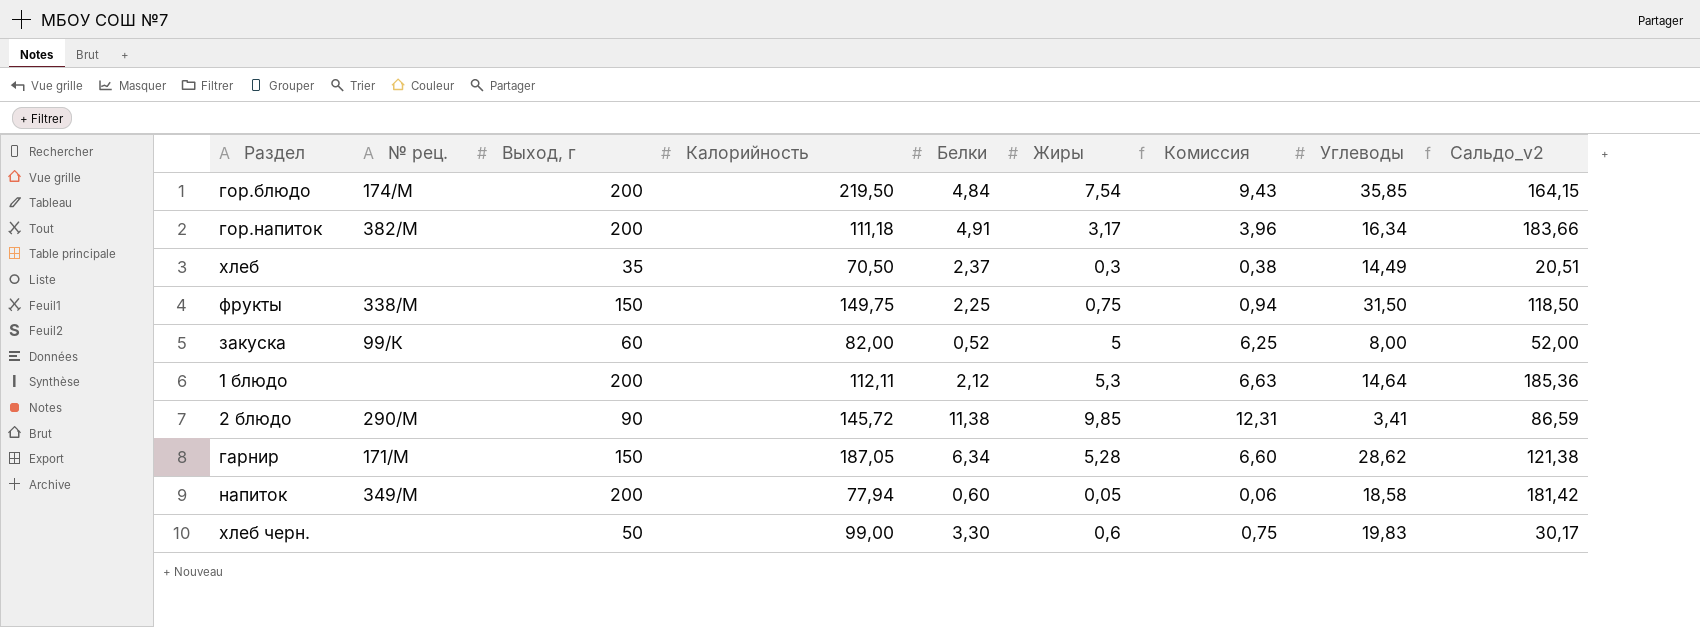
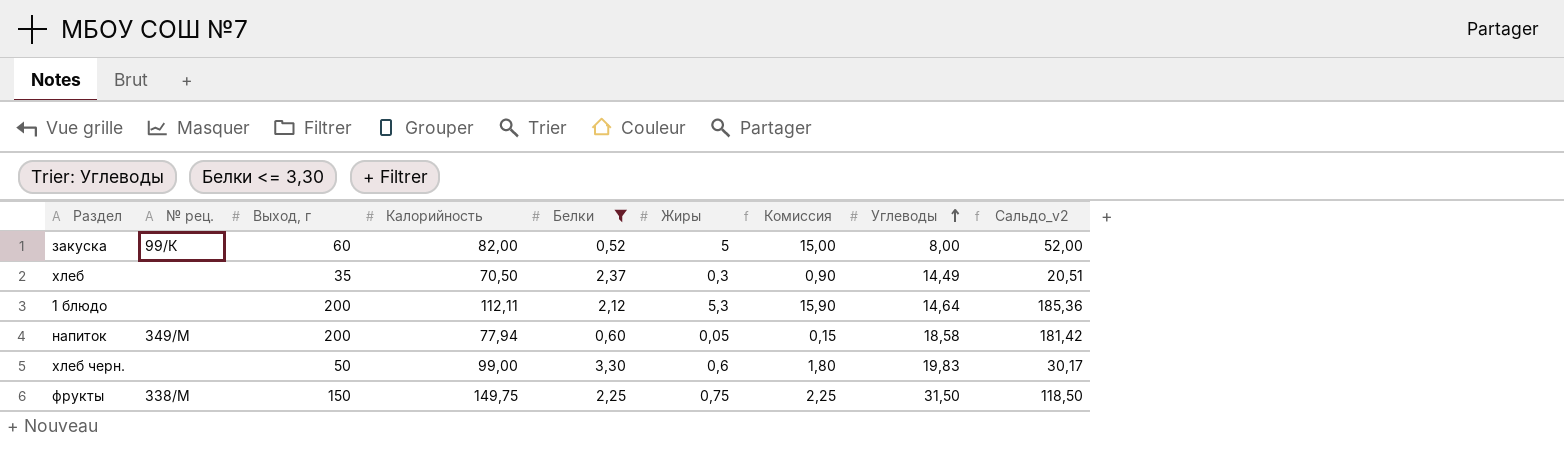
filter: none -> Белки <= 3,30
row order: none -> Углеводы ascending
column Комиссия | formula: [Жиры] * 1,25 -> [Жиры] * 3

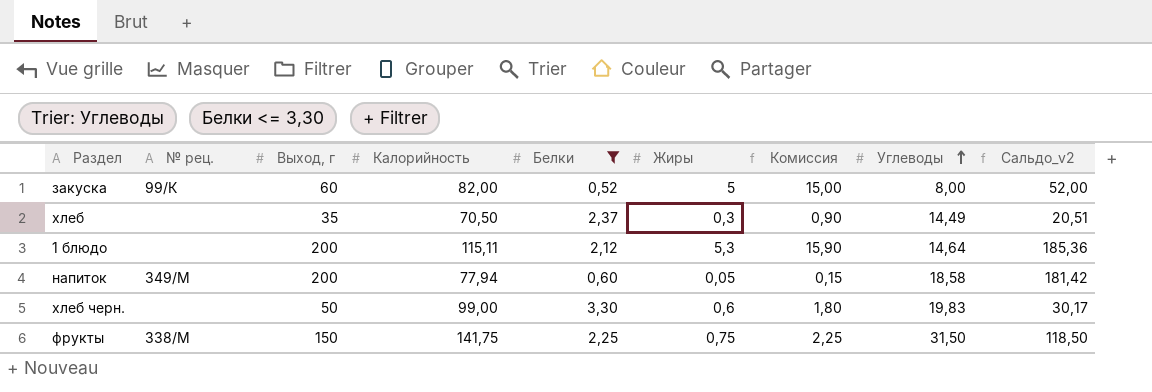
1 блюдо | Калорийность: 112,11 -> 115,11
фрукты | Калорийность: 149,75 -> 141,75

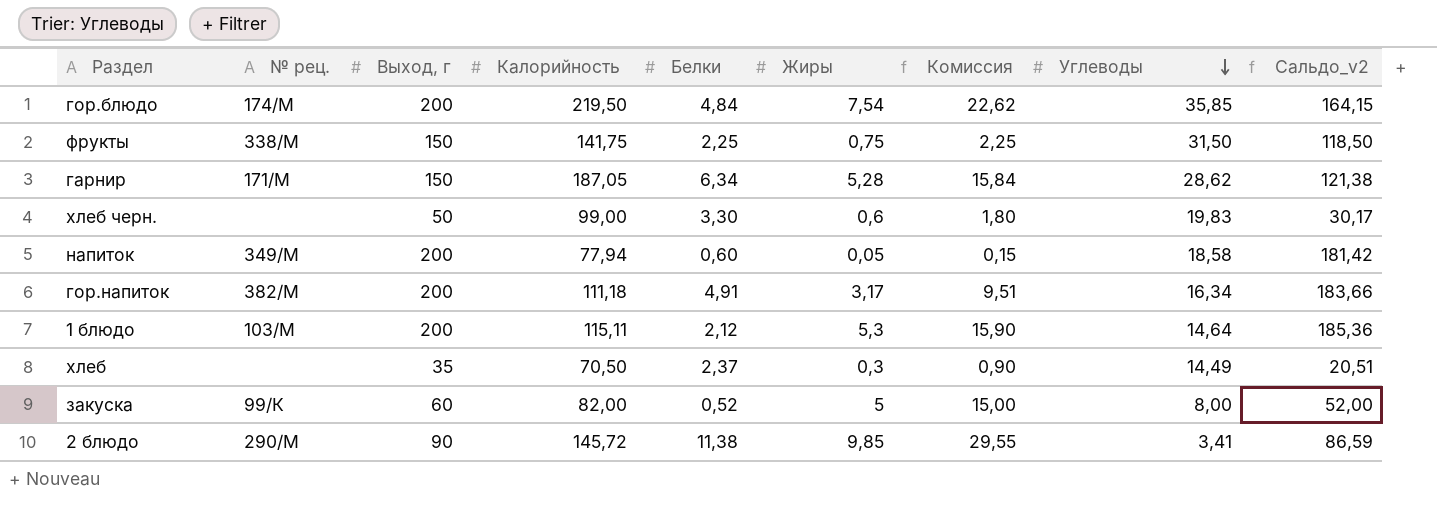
filter: Белки <= 3,30 -> none
row order: Углеводы ascending -> Углеводы descending
1 блюдо | № рец.: none -> 103/М

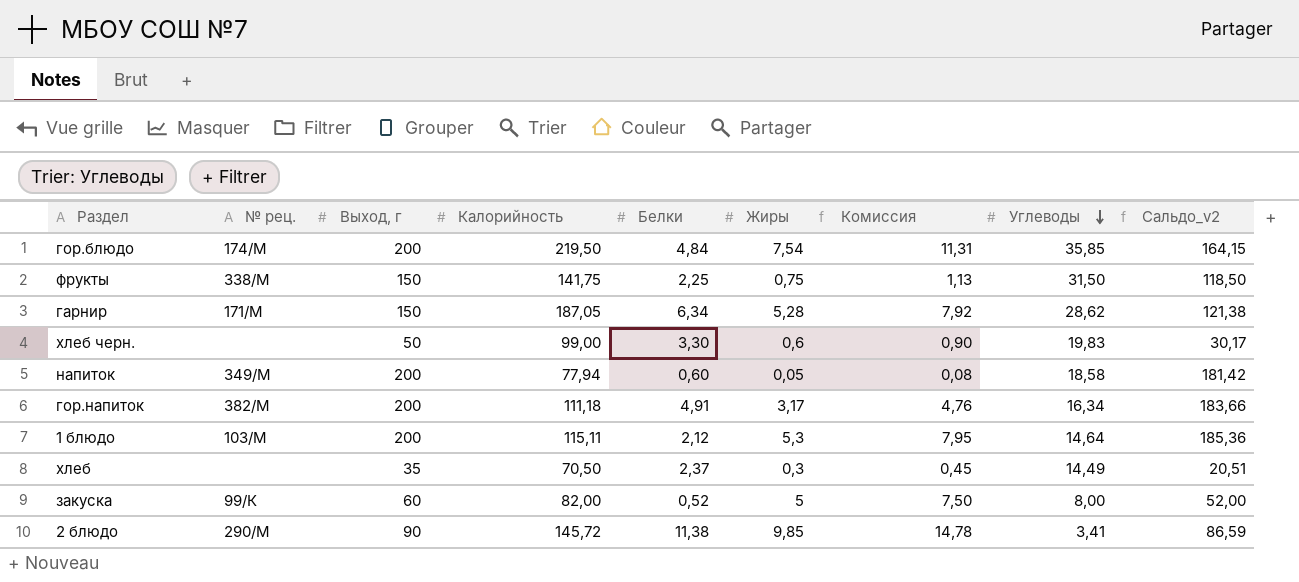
column Комиссия | formula: [Жиры] * 3 -> [Жиры] * 1,5

